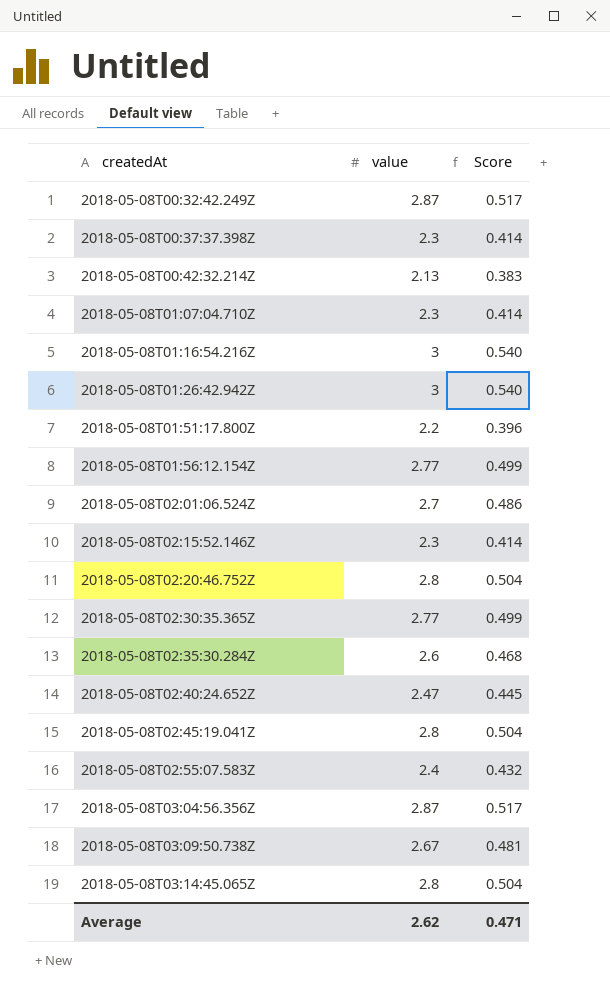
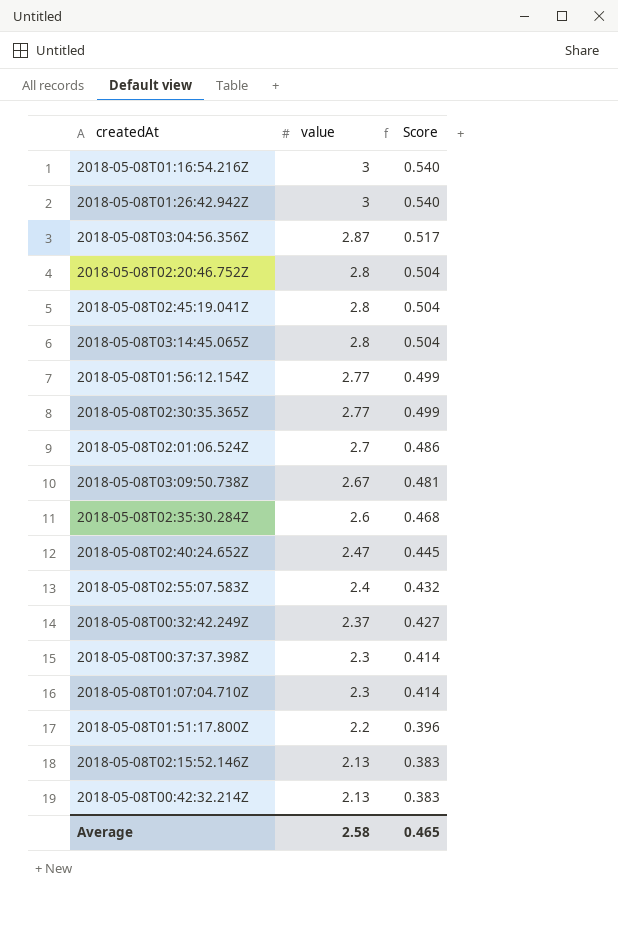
row order: createdAt ascending -> value descending
2018-05-08T00:32:42.249Z | value: 2.87 -> 2.37
2018-05-08T00:32:42.249Z | Score: 0.517 -> 0.427
2018-05-08T02:15:52.146Z | value: 2.3 -> 2.13
2018-05-08T02:15:52.146Z | Score: 0.414 -> 0.383
Average | value: 2.62 -> 2.58
Average | Score: 0.471 -> 0.465

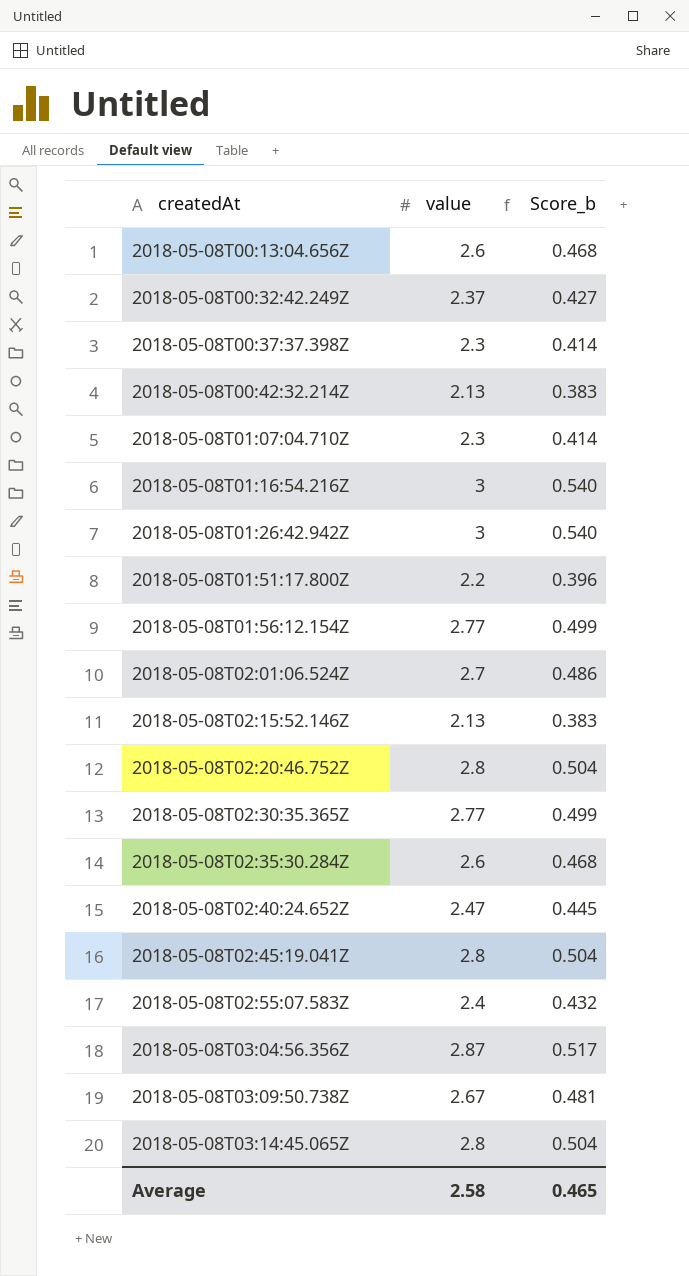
row order: value descending -> createdAt ascending
column name: Score -> Score_b
row 2018-05-08T00:13:04.656Z: none -> 2.6 | 0.468

